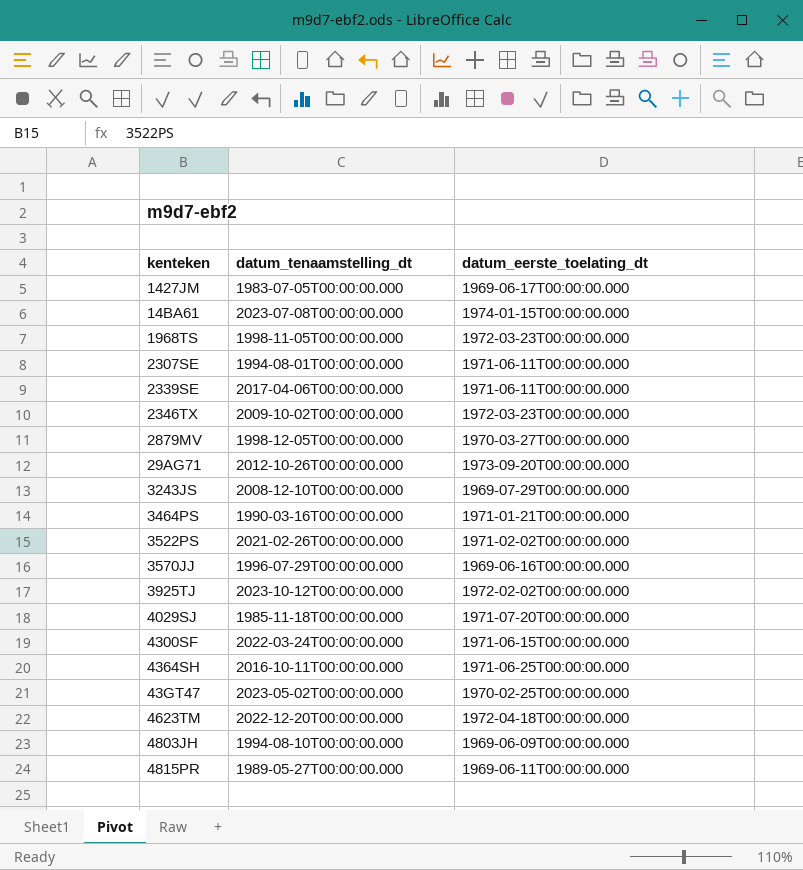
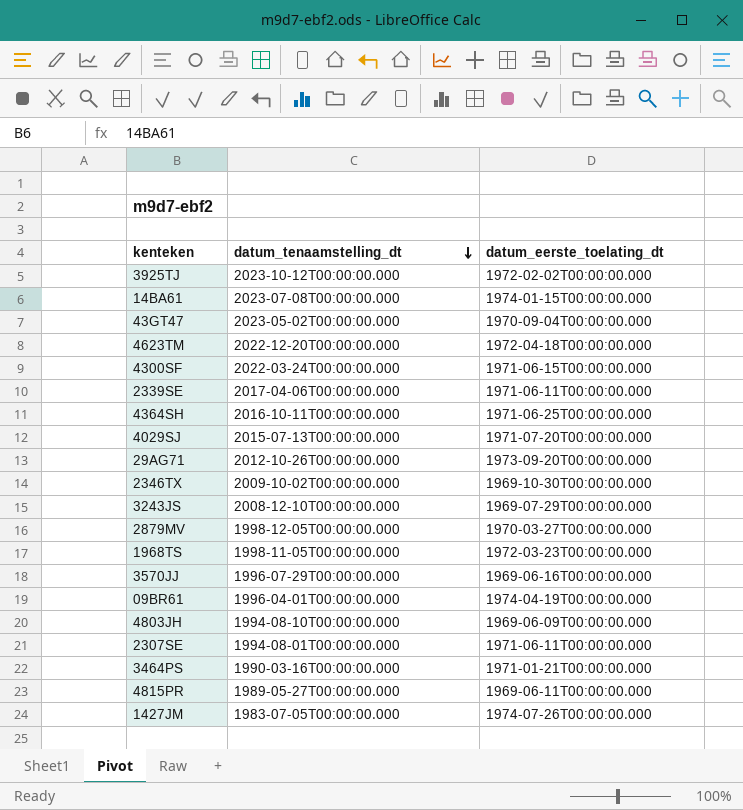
row order: none -> datum_tenaamstelling_dt descending
row 3522PS: 2021-02-26T00:00:00.000 | 1971-02-02T00:00:00.000 -> none
43GT47 | datum_eerste_toelating_dt: 1970-02-25T00:00:00.000 -> 1970-09-04T00:00:00.000
4029SJ | datum_tenaamstelling_dt: 1985-11-18T00:00:00.000 -> 2015-07-13T00:00:00.000
2346TX | datum_eerste_toelating_dt: 1972-03-23T00:00:00.000 -> 1969-10-30T00:00:00.000
row 09BR61: none -> 1996-04-01T00:00:00.000 | 1974-04-19T00:00:00.000
1427JM | datum_eerste_toelating_dt: 1969-06-17T00:00:00.000 -> 1974-07-26T00:00:00.000

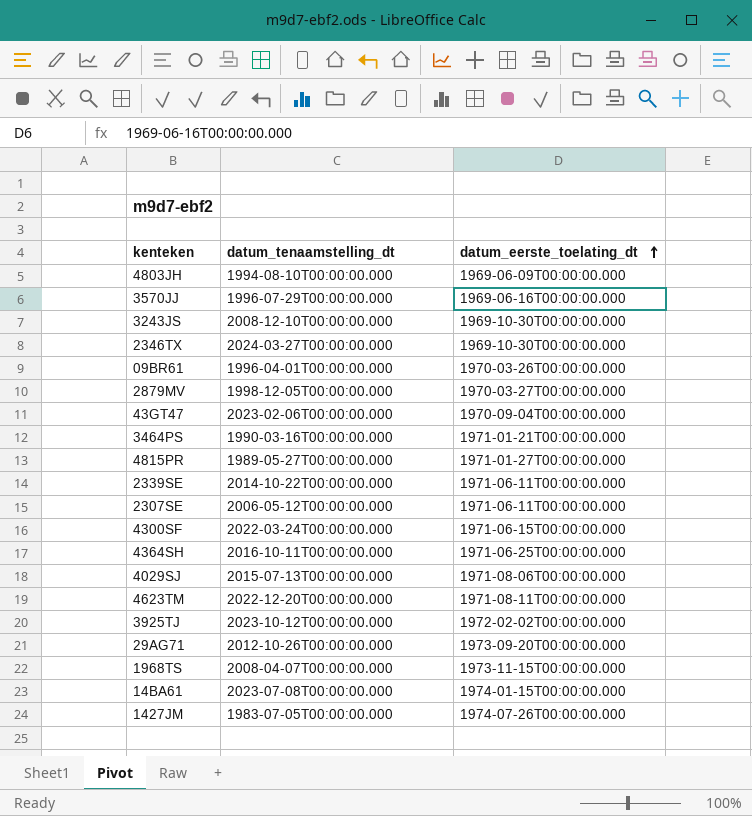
row order: datum_tenaamstelling_dt descending -> datum_eerste_toelating_dt ascending
3243JS | datum_eerste_toelating_dt: 1969-07-29T00:00:00.000 -> 1969-10-30T00:00:00.000
2346TX | datum_tenaamstelling_dt: 2009-10-02T00:00:00.000 -> 2024-03-27T00:00:00.000
09BR61 | datum_eerste_toelating_dt: 1974-04-19T00:00:00.000 -> 1970-03-26T00:00:00.000
43GT47 | datum_tenaamstelling_dt: 2023-05-02T00:00:00.000 -> 2023-02-06T00:00:00.000
4815PR | datum_eerste_toelating_dt: 1969-06-11T00:00:00.000 -> 1971-01-27T00:00:00.000
2339SE | datum_tenaamstelling_dt: 2017-04-06T00:00:00.000 -> 2014-10-22T00:00:00.000
2307SE | datum_tenaamstelling_dt: 1994-08-01T00:00:00.000 -> 2006-05-12T00:00:00.000
4029SJ | datum_eerste_toelating_dt: 1971-07-20T00:00:00.000 -> 1971-08-06T00:00:00.000
4623TM | datum_eerste_toelating_dt: 1972-04-18T00:00:00.000 -> 1971-08-11T00:00:00.000
1968TS | datum_tenaamstelling_dt: 1998-11-05T00:00:00.000 -> 2008-04-07T00:00:00.000
1968TS | datum_eerste_toelating_dt: 1972-03-23T00:00:00.000 -> 1973-11-15T00:00:00.000

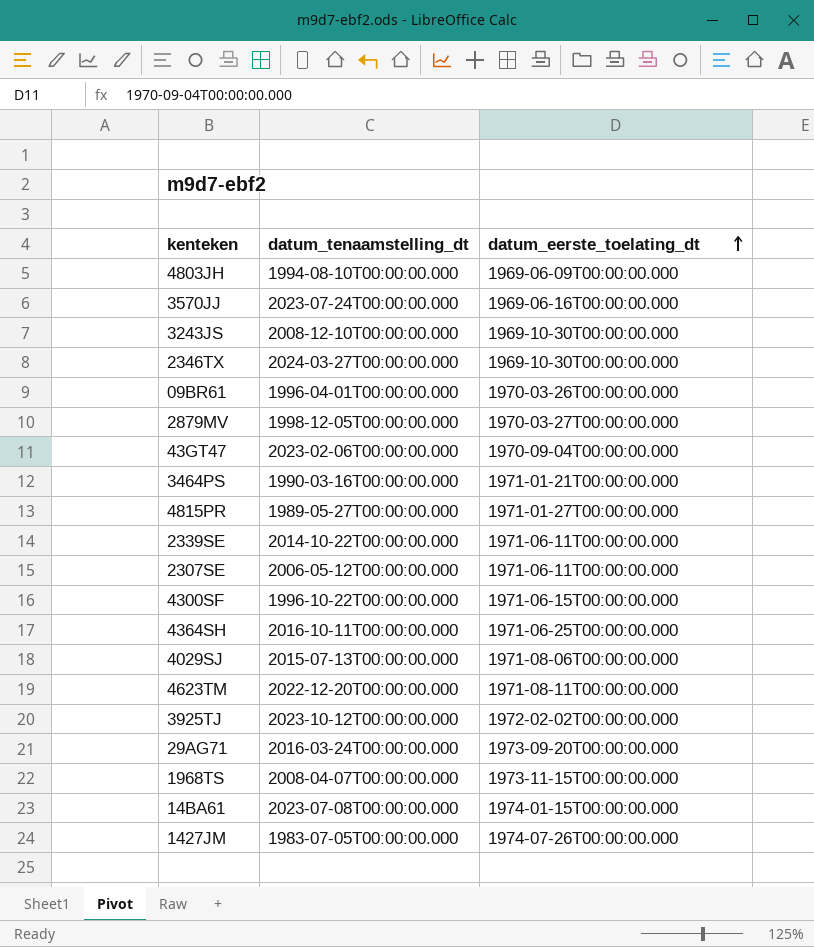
3570JJ | datum_tenaamstelling_dt: 1996-07-29T00:00:00.000 -> 2023-07-24T00:00:00.000
4300SF | datum_tenaamstelling_dt: 2022-03-24T00:00:00.000 -> 1996-10-22T00:00:00.000
29AG71 | datum_tenaamstelling_dt: 2012-10-26T00:00:00.000 -> 2016-03-24T00:00:00.000

